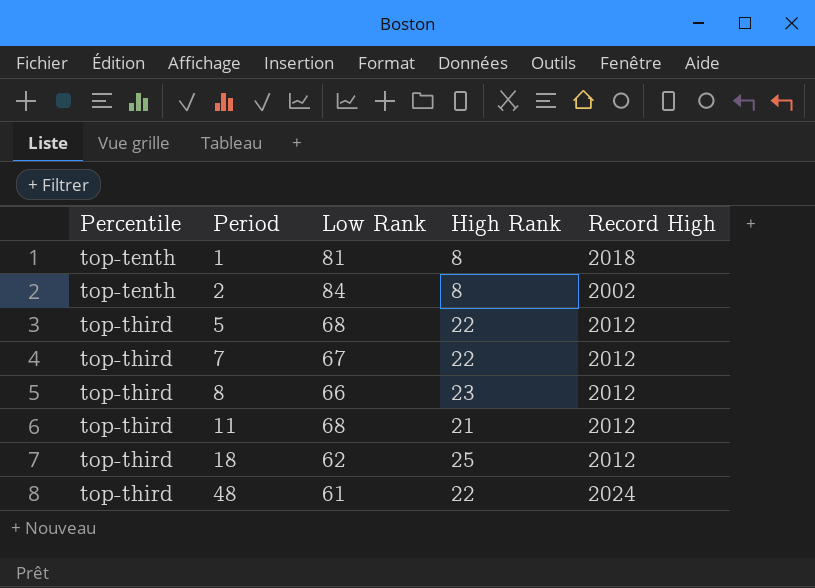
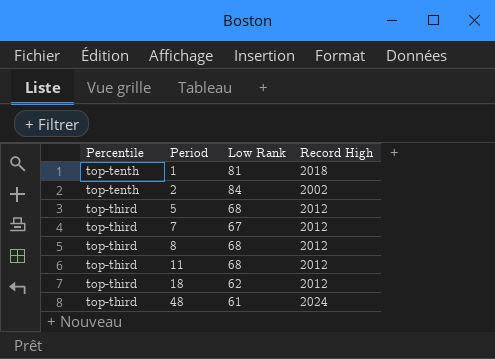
column High Rank | position: 4 -> none
8 | Low Rank: 66 -> 68

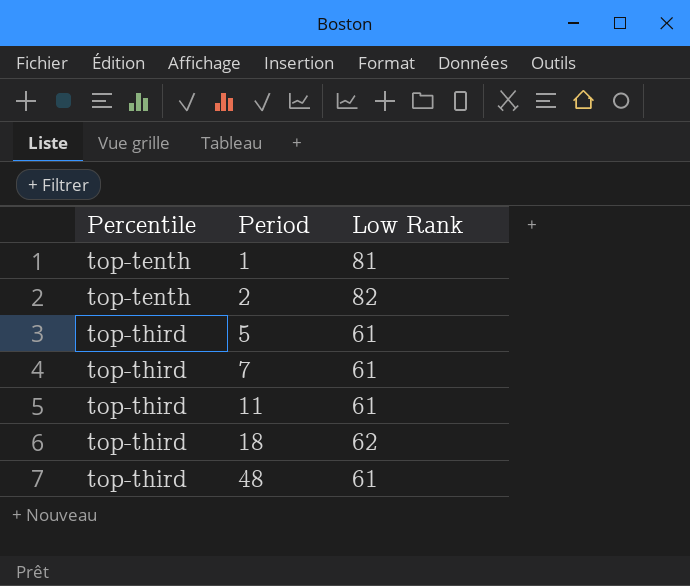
column Record High | position: 4 -> none
row 8: top-third | 68 | 2012 -> none
2 | Low Rank: 84 -> 82
5 | Low Rank: 68 -> 61
7 | Low Rank: 67 -> 61
11 | Low Rank: 68 -> 61

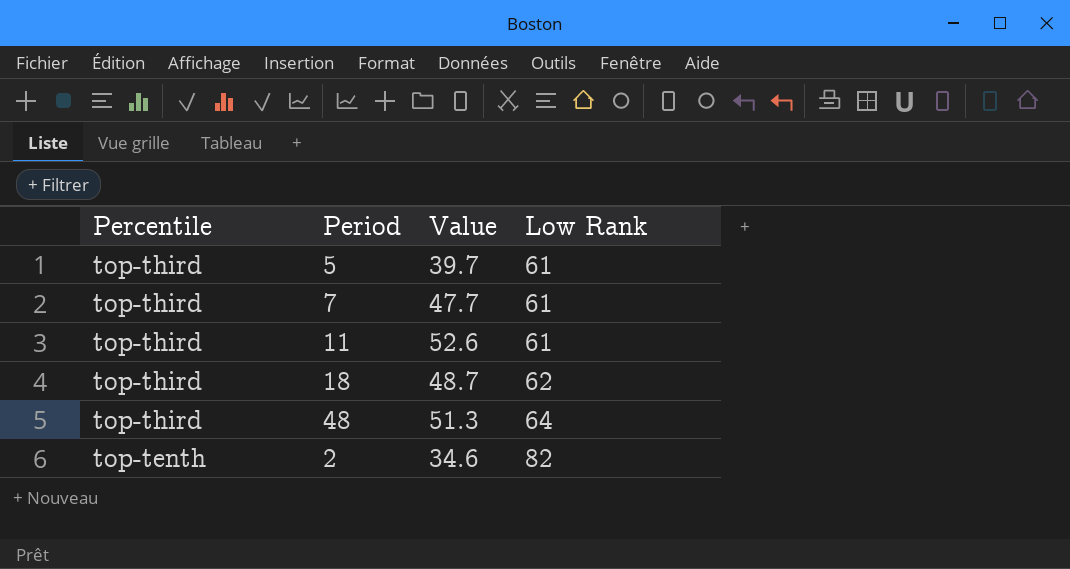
row order: Percentile ascending -> Percentile descending
column Value | position: none -> 3
row 1: top-tenth | 81 -> none
48 | Low Rank: 61 -> 64

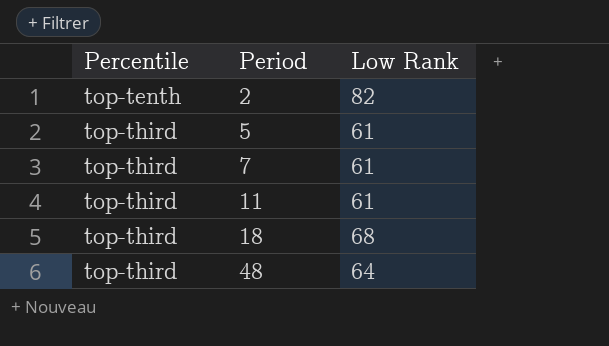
row order: Percentile descending -> Percentile ascending
column Value | position: 3 -> none
18 | Low Rank: 62 -> 68

